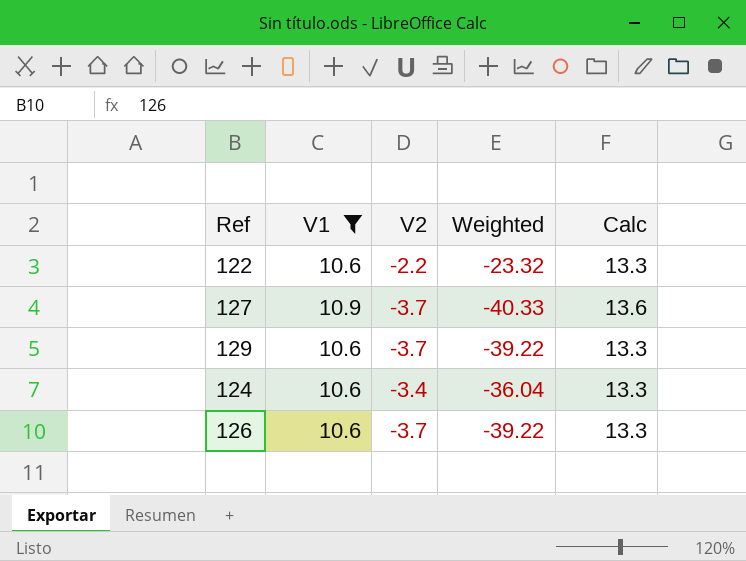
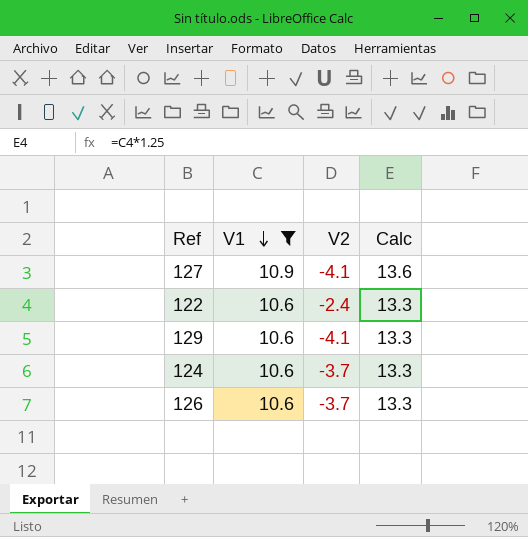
row order: none -> V1 descending
column Weighted | formula: [V1] * [V2] -> none
127 | V2: -3.7 -> -4.1
122 | V2: -2.2 -> -2.4
129 | V2: -3.7 -> -4.1
124 | V2: -3.4 -> -3.7

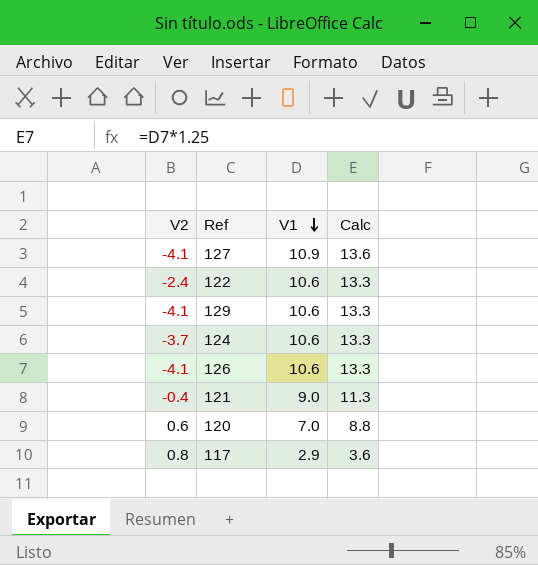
filter: V1 >= 10.6 -> none
column V2 | position: 3 -> 1
126 | V2: -3.7 -> -4.1

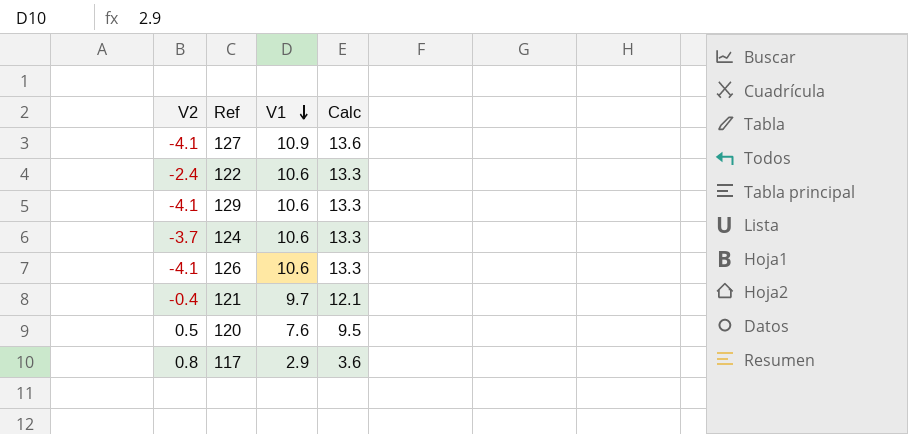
121 | V1: 9.0 -> 9.7
121 | Calc: 11.3 -> 12.1
120 | V2: 0.6 -> 0.5
120 | V1: 7.0 -> 7.6
120 | Calc: 8.8 -> 9.5

